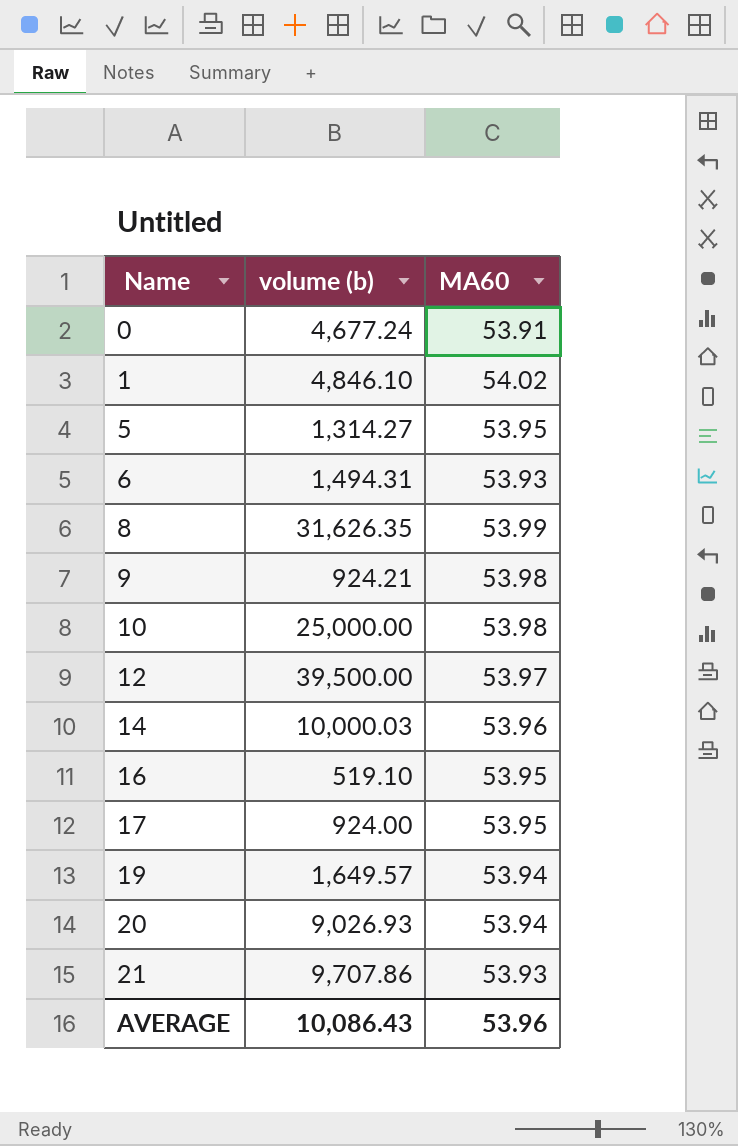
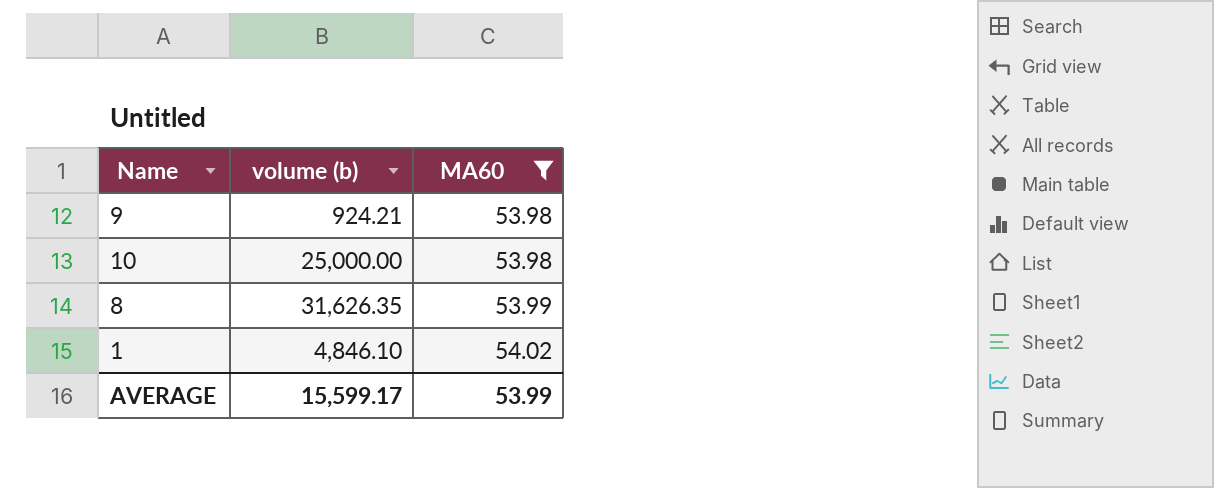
filter: none -> MA60 >= 53.98
row order: Name ascending -> MA60 ascending
AVERAGE | volume (b): 10,086.43 -> 15,599.17
AVERAGE | MA60: 53.96 -> 53.99

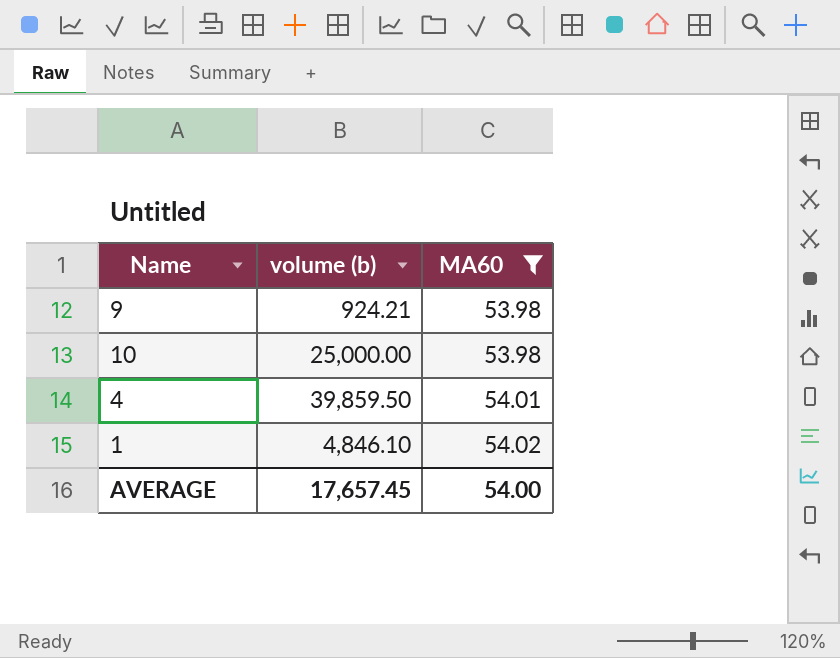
row 8: 31,626.35 | 53.99 -> none
row 4: none -> 39,859.50 | 54.01
AVERAGE | volume (b): 15,599.17 -> 17,657.45
AVERAGE | MA60: 53.99 -> 54.00

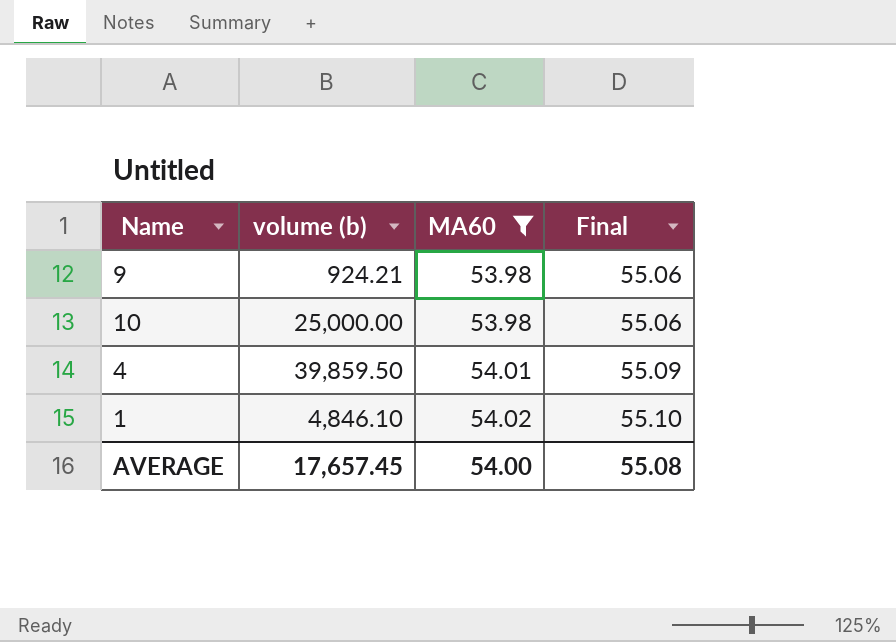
column Final | formula: none -> [MA60] * 1.02

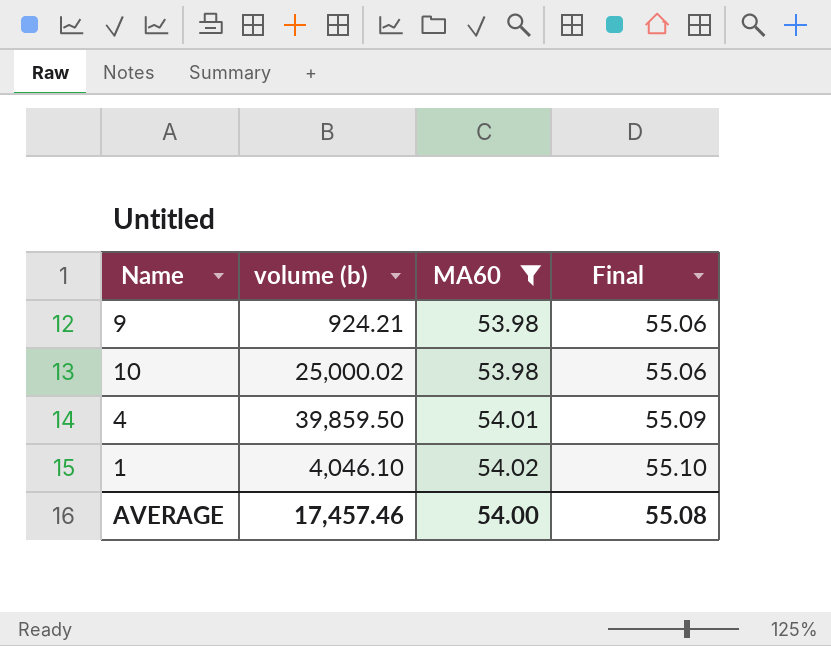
10 | volume (b): 25,000.00 -> 25,000.02
1 | volume (b): 4,846.10 -> 4,046.10
AVERAGE | volume (b): 17,657.45 -> 17,457.46

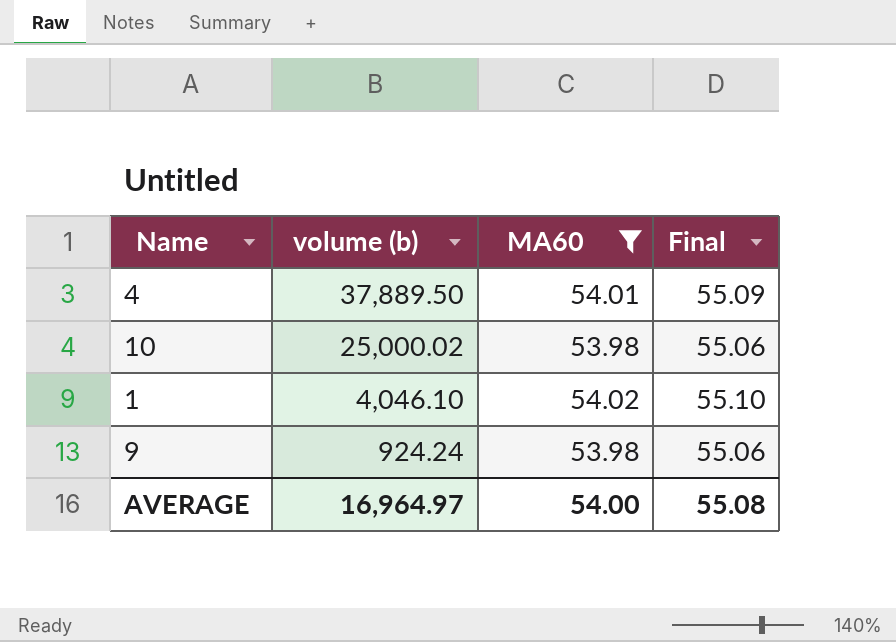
row order: MA60 ascending -> volume (b) descending
4 | volume (b): 39,859.50 -> 37,889.50
9 | volume (b): 924.21 -> 924.24
AVERAGE | volume (b): 17,457.46 -> 16,964.97

